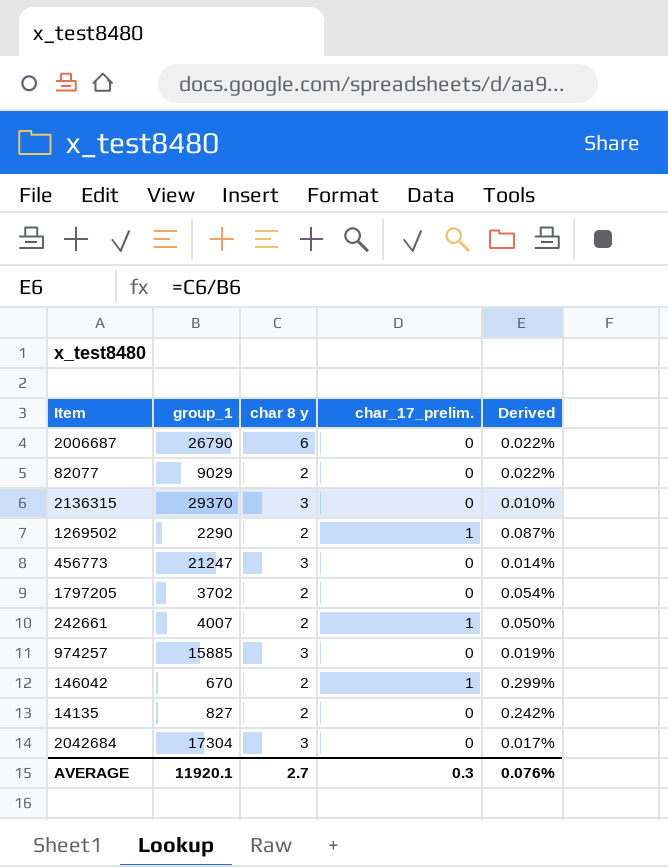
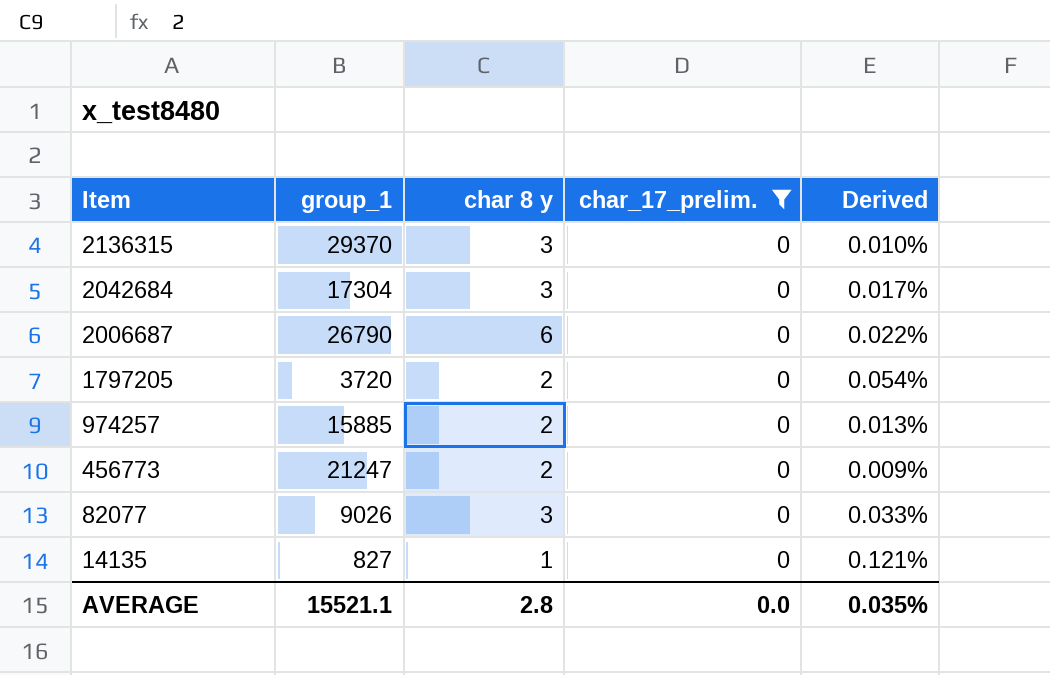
filter: none -> char_17_prelim. = 0
row order: none -> Item descending
1797205 | group_1: 3702 -> 3720
974257 | char 8 y: 3 -> 2
974257 | Derived: 0.019% -> 0.013%
456773 | char 8 y: 3 -> 2
456773 | Derived: 0.014% -> 0.009%
82077 | group_1: 9029 -> 9026
82077 | char 8 y: 2 -> 3
82077 | Derived: 0.022% -> 0.033%
14135 | char 8 y: 2 -> 1
14135 | Derived: 0.242% -> 0.121%
AVERAGE | group_1: 11920.1 -> 15521.1
AVERAGE | char 8 y: 2.7 -> 2.8
AVERAGE | char_17_prelim.: 0.3 -> 0.0
AVERAGE | Derived: 0.076% -> 0.035%

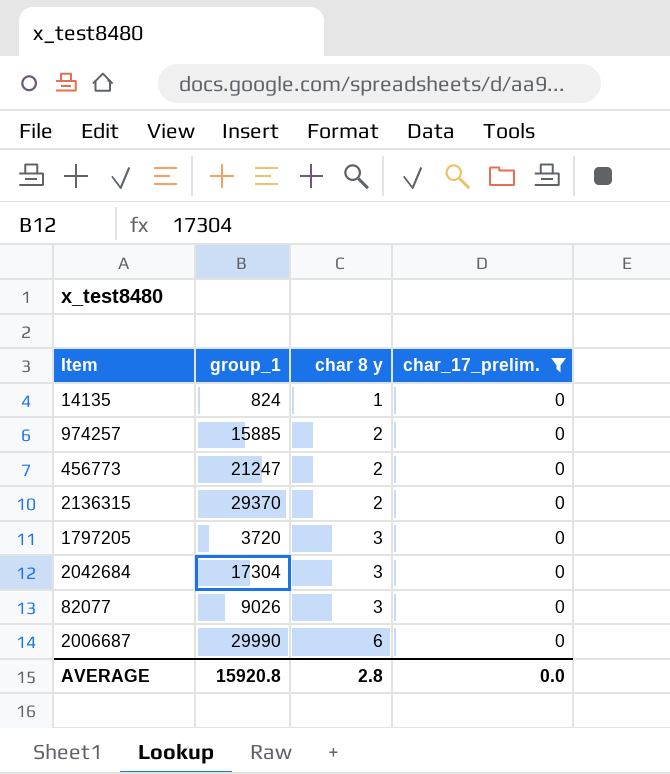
row order: Item descending -> char 8 y ascending
column Derived | formula: [char 8 y] / [group_1] -> none
14135 | group_1: 827 -> 824
2136315 | char 8 y: 3 -> 2
1797205 | char 8 y: 2 -> 3
2006687 | group_1: 26790 -> 29990
AVERAGE | group_1: 15521.1 -> 15920.8

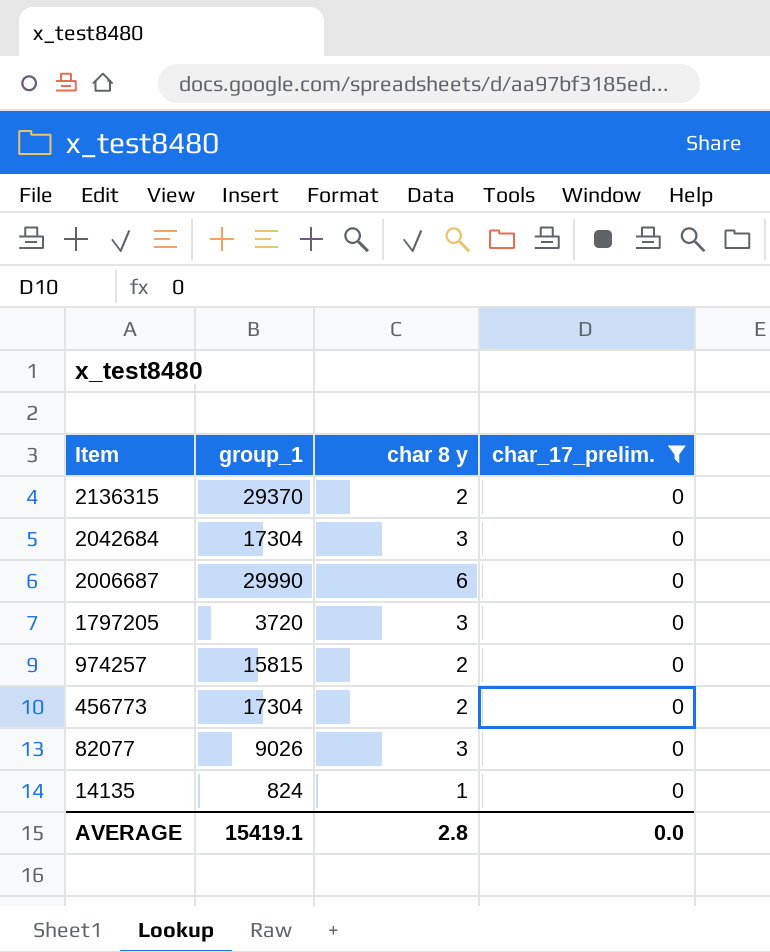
row order: char 8 y ascending -> Item descending
974257 | group_1: 15885 -> 15815
456773 | group_1: 21247 -> 17304
AVERAGE | group_1: 15920.8 -> 15419.1

